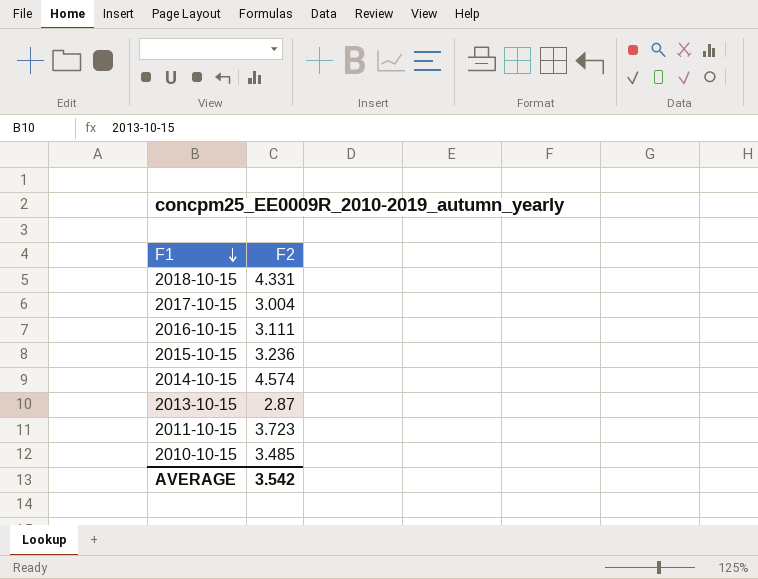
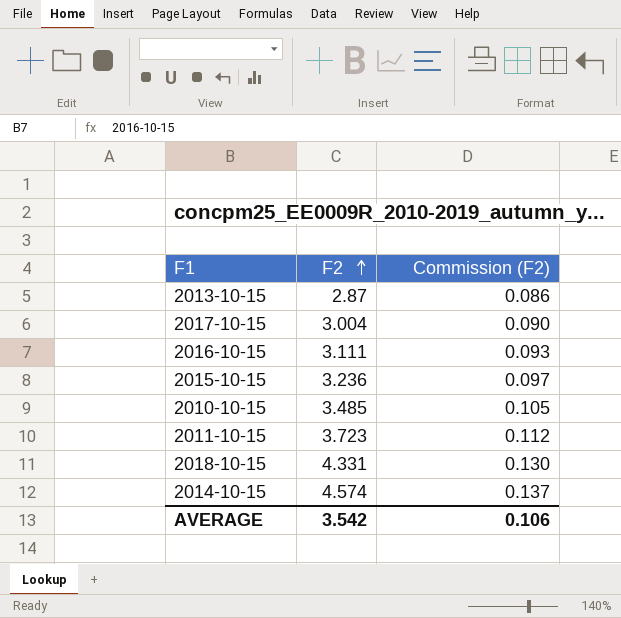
row order: F1 descending -> F2 ascending
column Commission (F2) | formula: none -> [F2] * 0.03

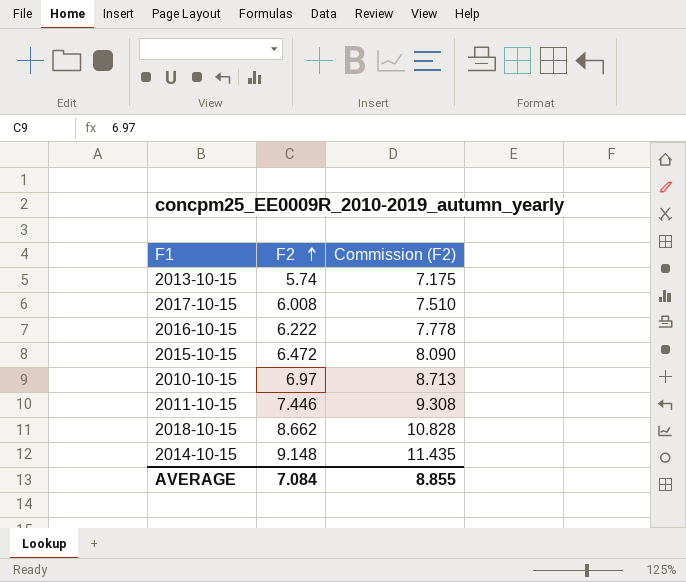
column Commission (F2) | formula: [F2] * 0.03 -> [F2] * 1.25
2013-10-15 | F2: 2.87 -> 5.74
2017-10-15 | F2: 3.004 -> 6.008
2016-10-15 | F2: 3.111 -> 6.222
2015-10-15 | F2: 3.236 -> 6.472
2010-10-15 | F2: 3.485 -> 6.97
2011-10-15 | F2: 3.723 -> 7.446
2018-10-15 | F2: 4.331 -> 8.662
2014-10-15 | F2: 4.574 -> 9.148
AVERAGE | F2: 3.542 -> 7.084
AVERAGE | Commission (F2): 0.106 -> 8.855

